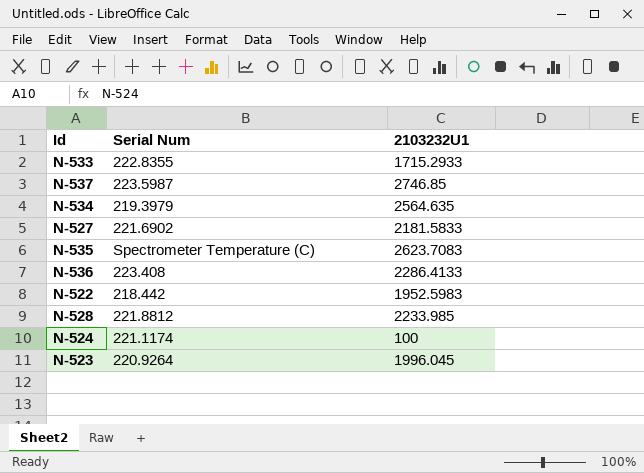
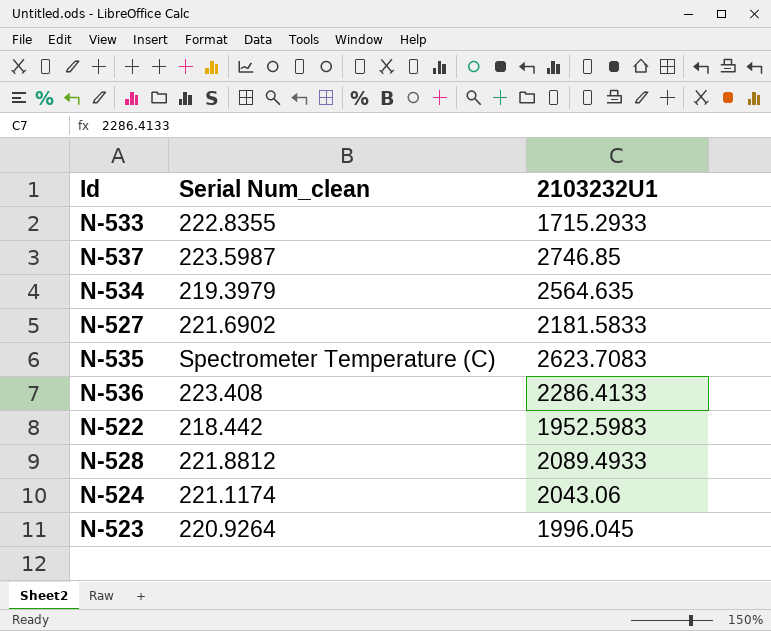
column name: Serial Num -> Serial Num_clean
N-528 | 2103232U1: 2233.985 -> 2089.4933
N-524 | 2103232U1: 100 -> 2043.06

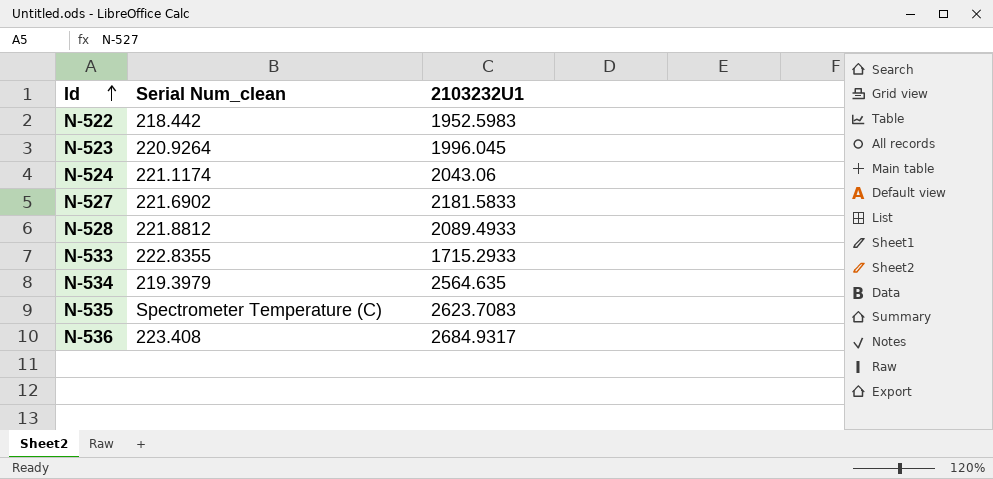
row order: none -> Id ascending
row N-537: 223.5987 | 2746.85 -> none
N-536 | 2103232U1: 2286.4133 -> 2684.9317

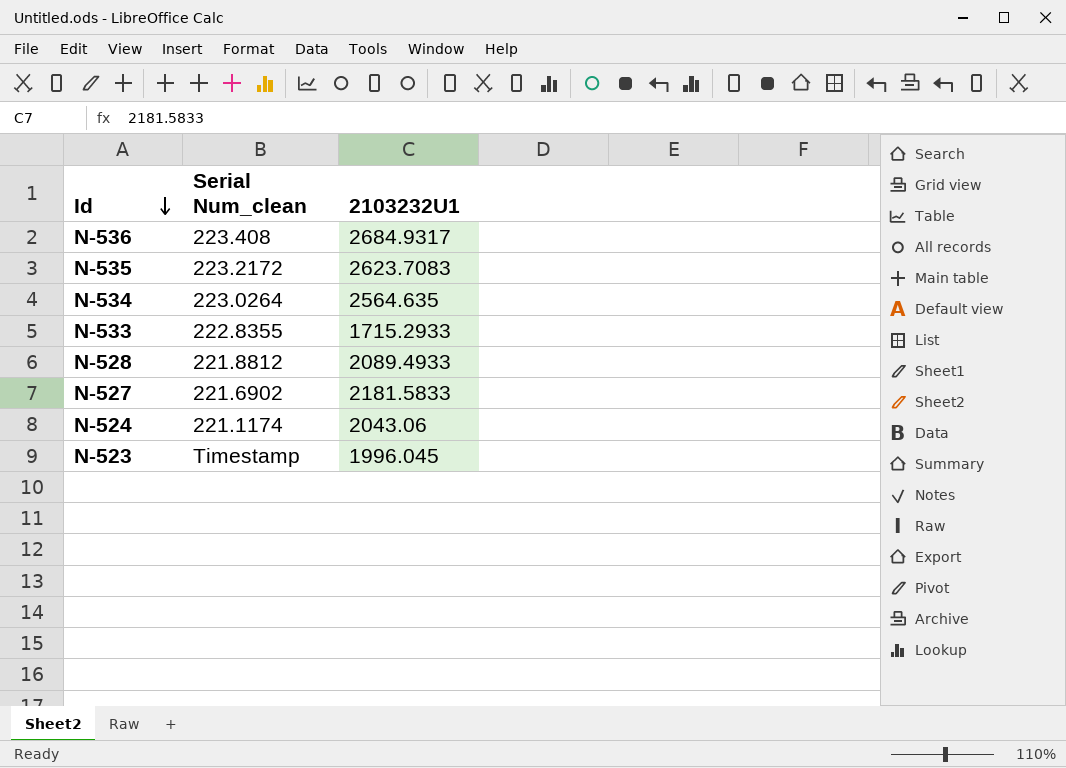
row order: Id ascending -> Id descending
row N-522: 218.442 | 1952.5983 -> none
N-535 | Serial Num_clean: Spectrometer Temperature (C) -> 223.2172
N-534 | Serial Num_clean: 219.3979 -> 223.0264
N-523 | Serial Num_clean: 220.9264 -> Timestamp

